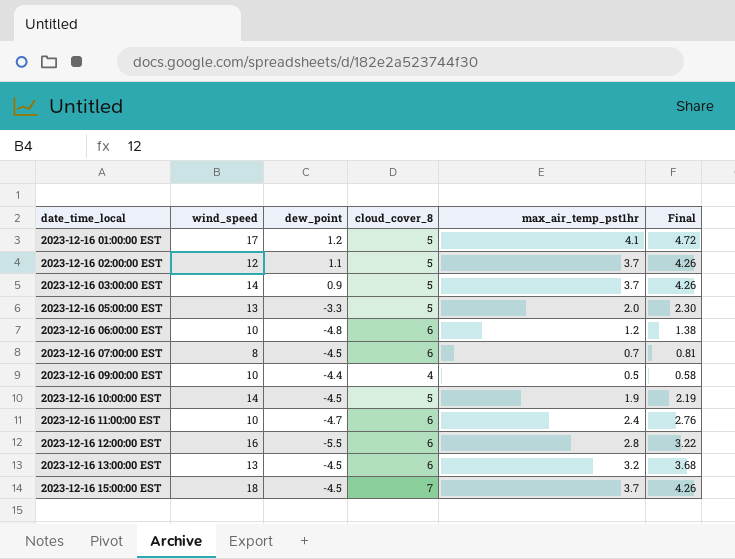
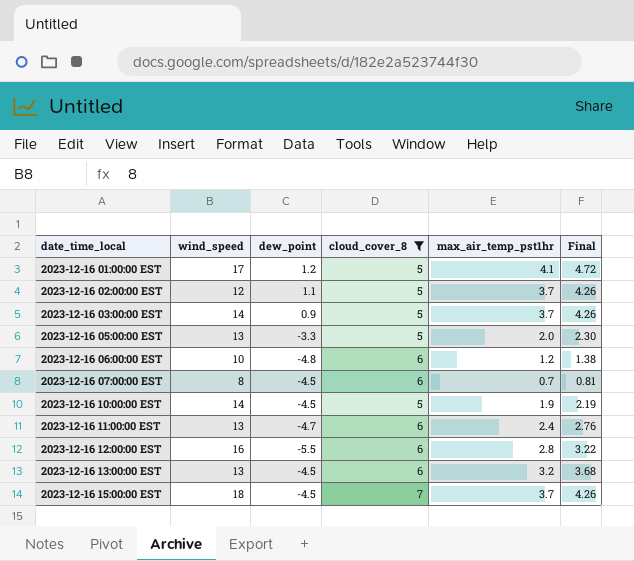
filter: none -> cloud_cover_8 != 4
2023-12-16 11:00:00 EST | wind_speed: 10 -> 13

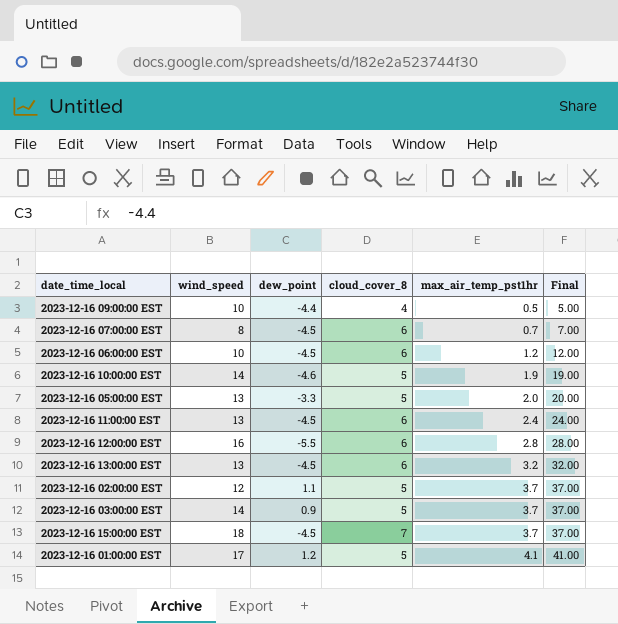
filter: cloud_cover_8 != 4 -> none
row order: date_time_local ascending -> max_air_temp_pst1hr ascending
column Final | formula: [max_air_temp_pst1hr] * 1.15 -> [max_air_temp_pst1hr] * 10
2023-12-16 06:00:00 EST | dew_point: -4.8 -> -4.5
2023-12-16 10:00:00 EST | dew_point: -4.5 -> -4.6
2023-12-16 11:00:00 EST | dew_point: -4.7 -> -4.5

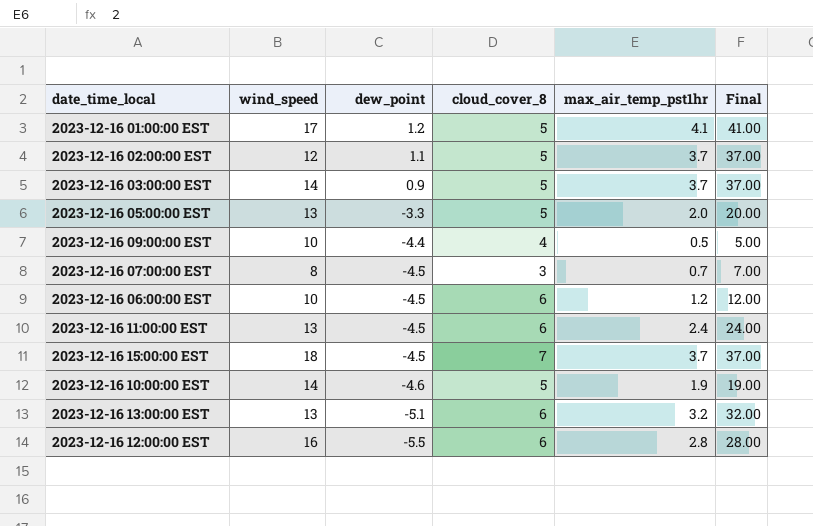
row order: max_air_temp_pst1hr ascending -> dew_point descending
2023-12-16 07:00:00 EST | cloud_cover_8: 6 -> 3
2023-12-16 13:00:00 EST | dew_point: -4.5 -> -5.1

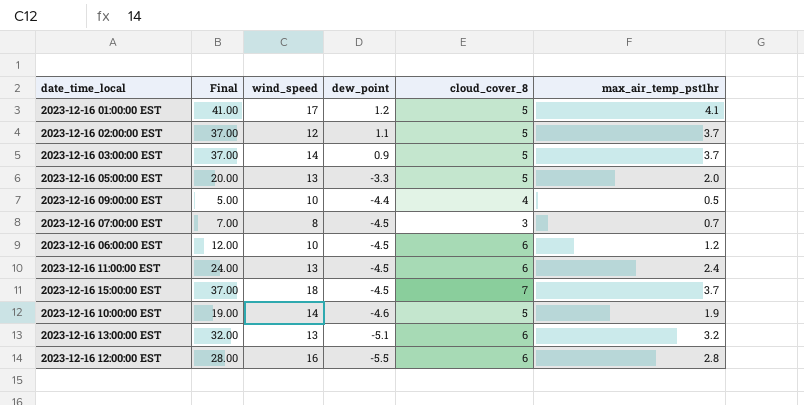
column Final | position: 6 -> 2

